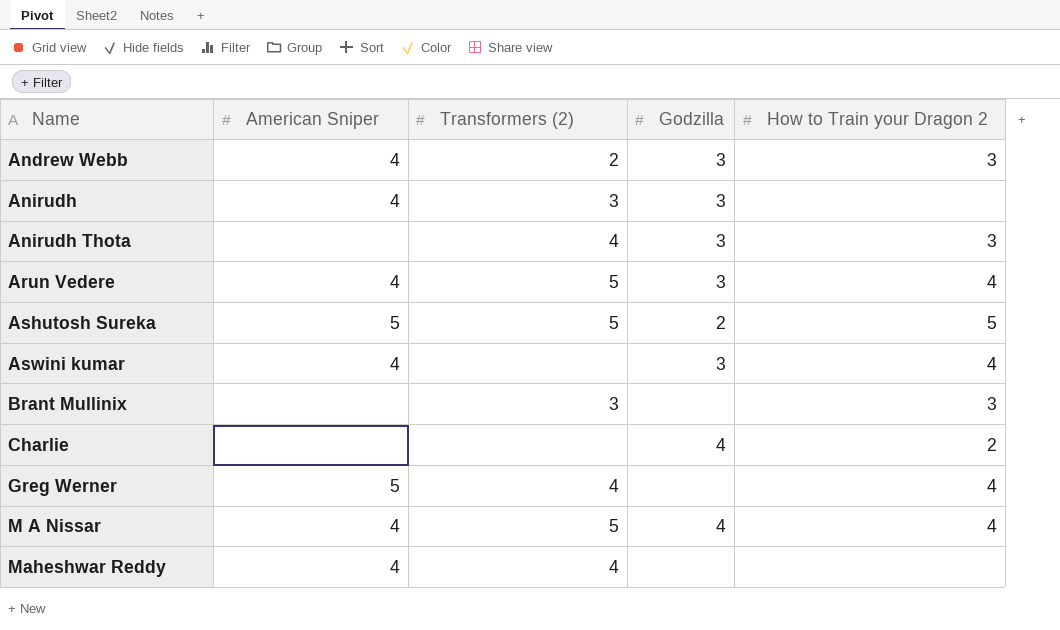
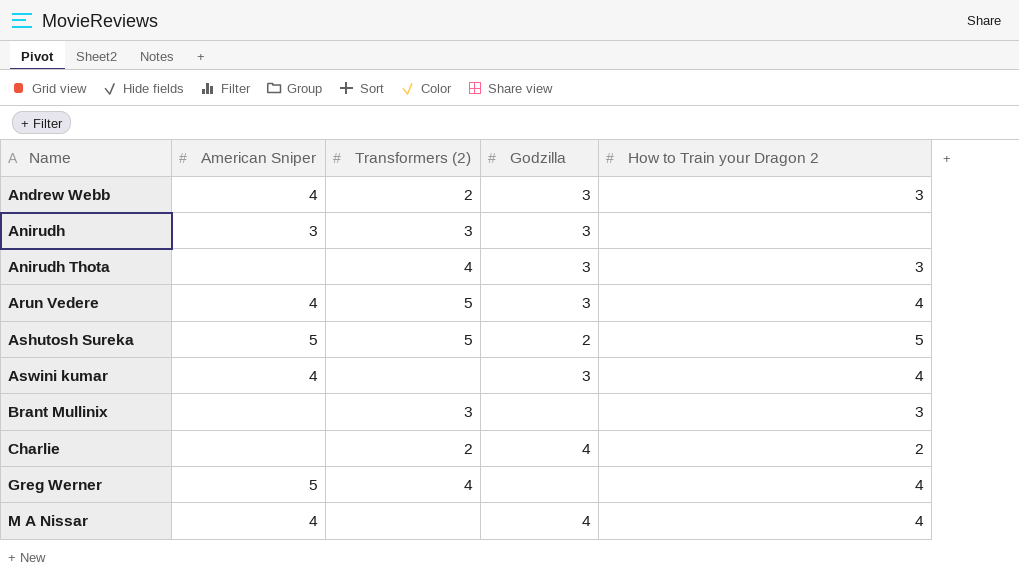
row Maheshwar Reddy: 4 | 4 | none | none -> none
Anirudh | American Sniper: 4 -> 3
Charlie | Transformers (2): none -> 2
M A Nissar | Transformers (2): 5 -> none

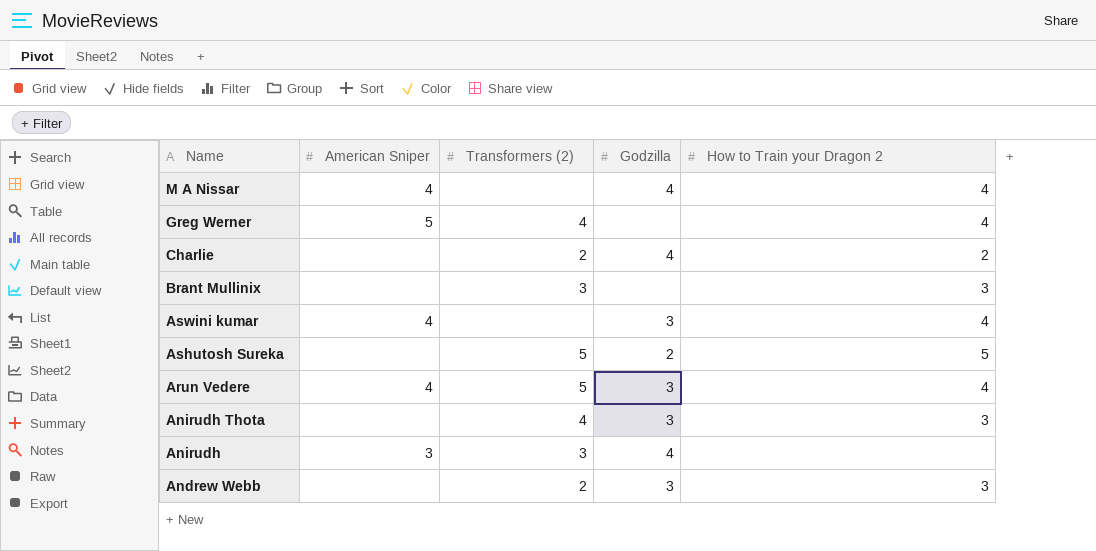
row order: Name ascending -> Name descending
Ashutosh Sureka | American Sniper: 5 -> none
Anirudh | Godzilla: 3 -> 4
Andrew Webb | American Sniper: 4 -> none

